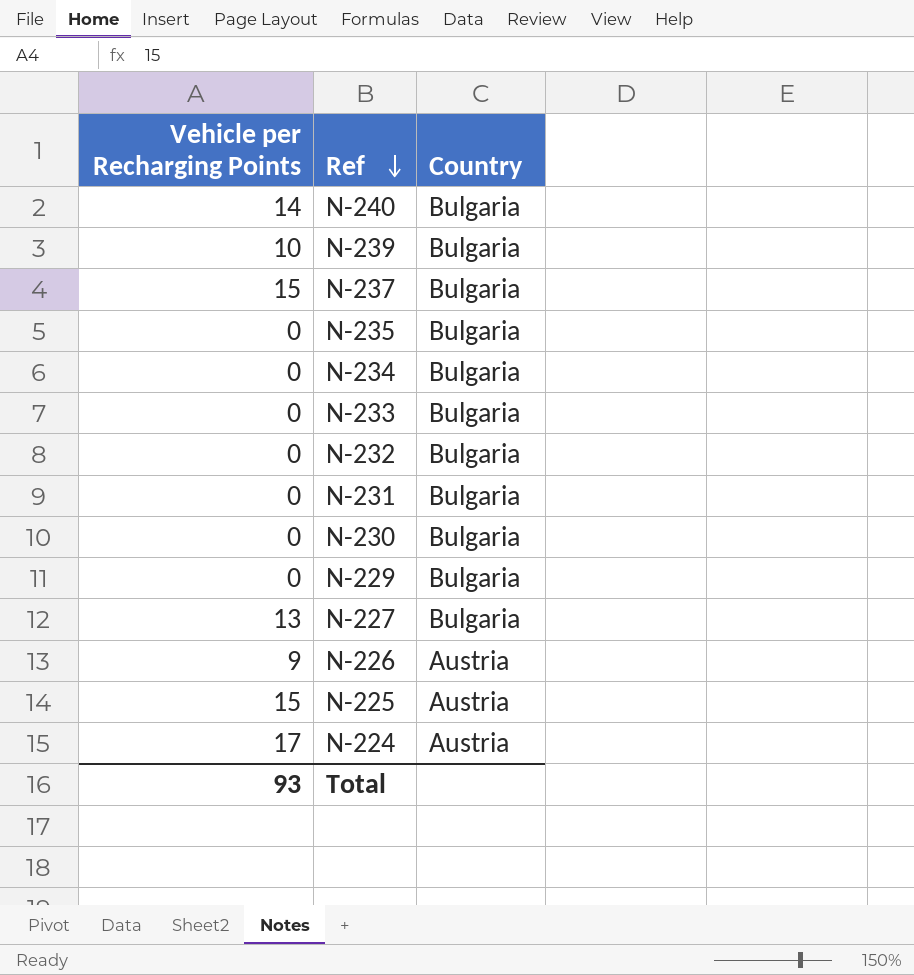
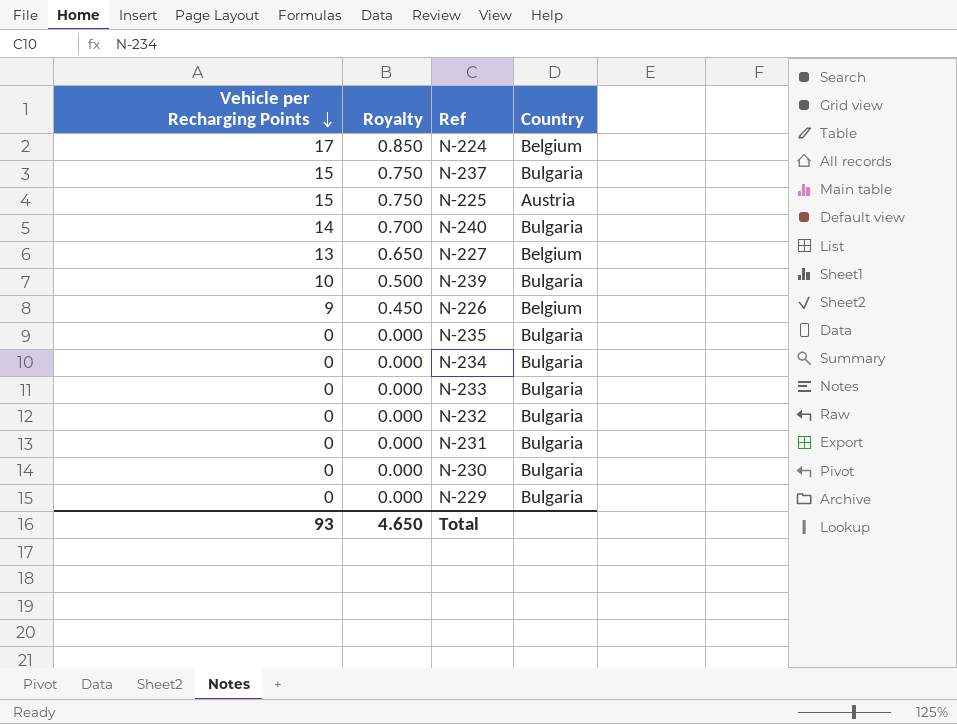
row order: Ref descending -> Vehicle per Recharging Points descending
column Royalty | formula: none -> [Vehicle per Recharging Points] * 0.05
N-224 | Country: Austria -> Belgium
N-227 | Country: Bulgaria -> Belgium
N-226 | Country: Austria -> Belgium

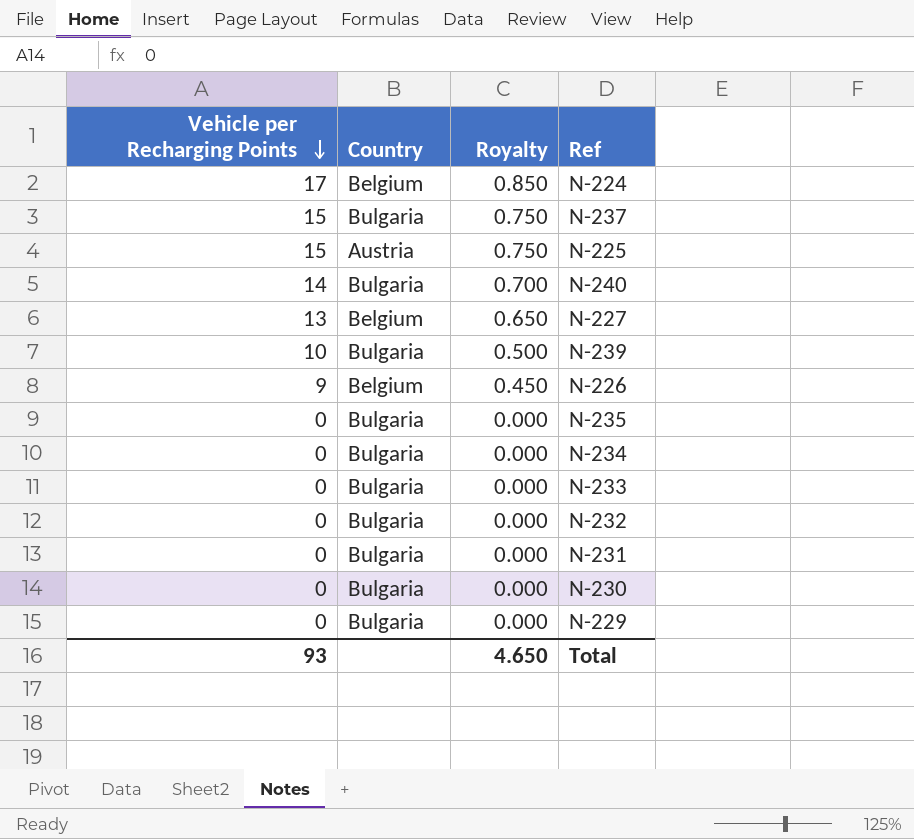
column Country | position: 4 -> 2

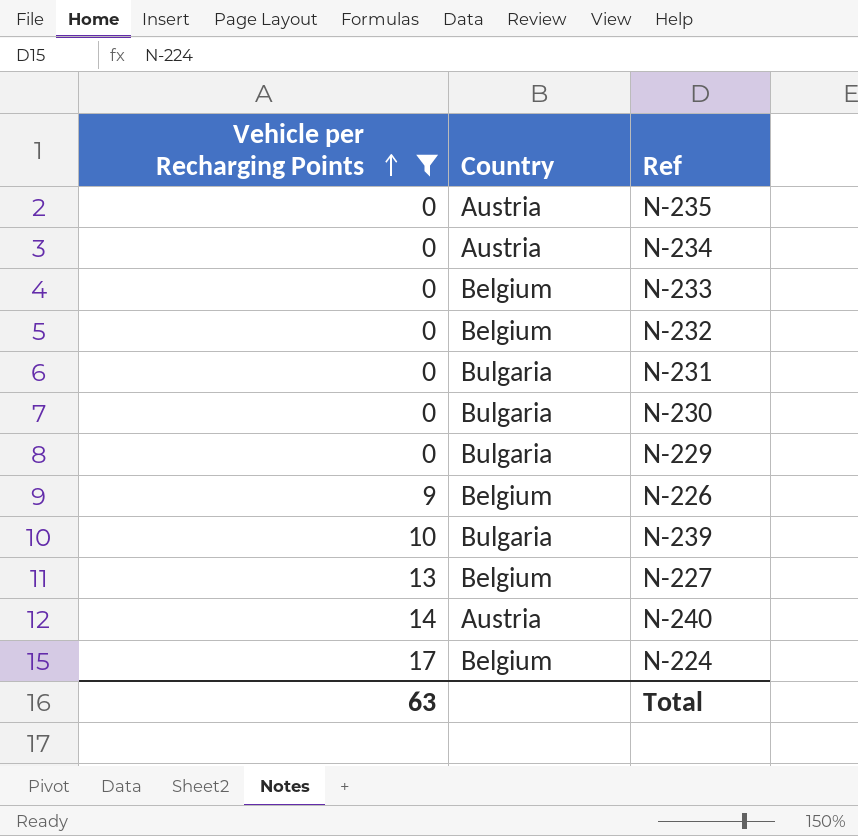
filter: none -> Vehicle per Recharging Points != 15
row order: Vehicle per Recharging Points descending -> Vehicle per Recharging Points ascending
column Royalty | formula: [Vehicle per Recharging Points] * 0.05 -> none
N-235 | Country: Bulgaria -> Austria
N-234 | Country: Bulgaria -> Austria
N-233 | Country: Bulgaria -> Belgium
N-232 | Country: Bulgaria -> Belgium
N-240 | Country: Bulgaria -> Austria
Total | Vehicle per Recharging Points: 93 -> 63

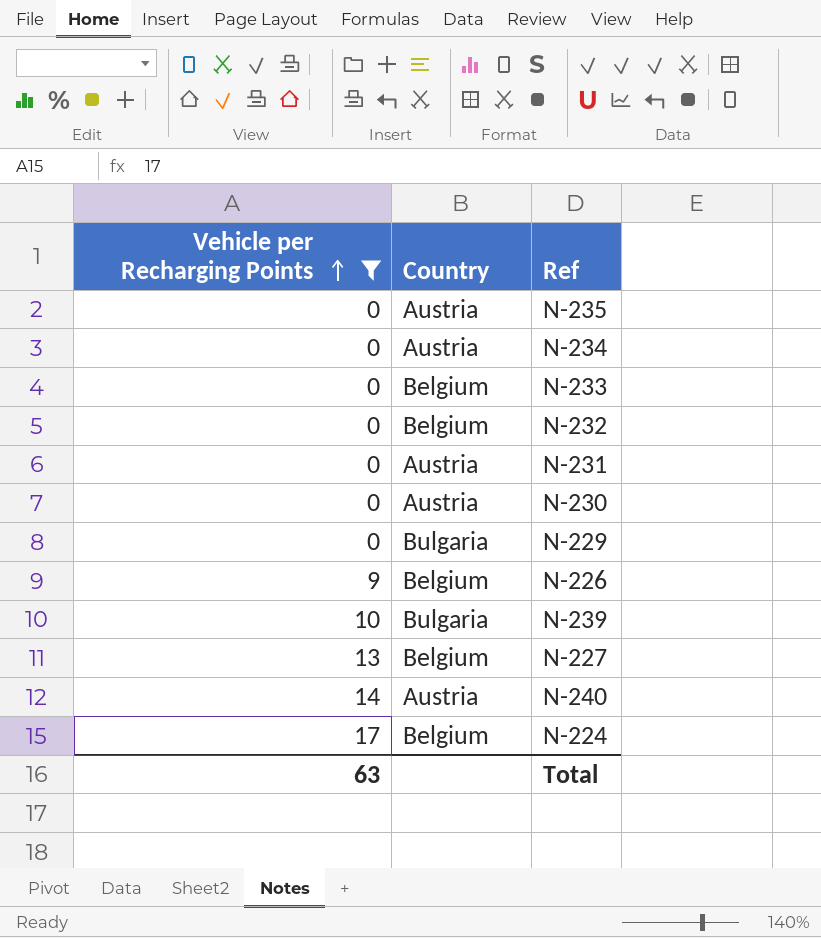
N-231 | Country: Bulgaria -> Austria
N-230 | Country: Bulgaria -> Austria

